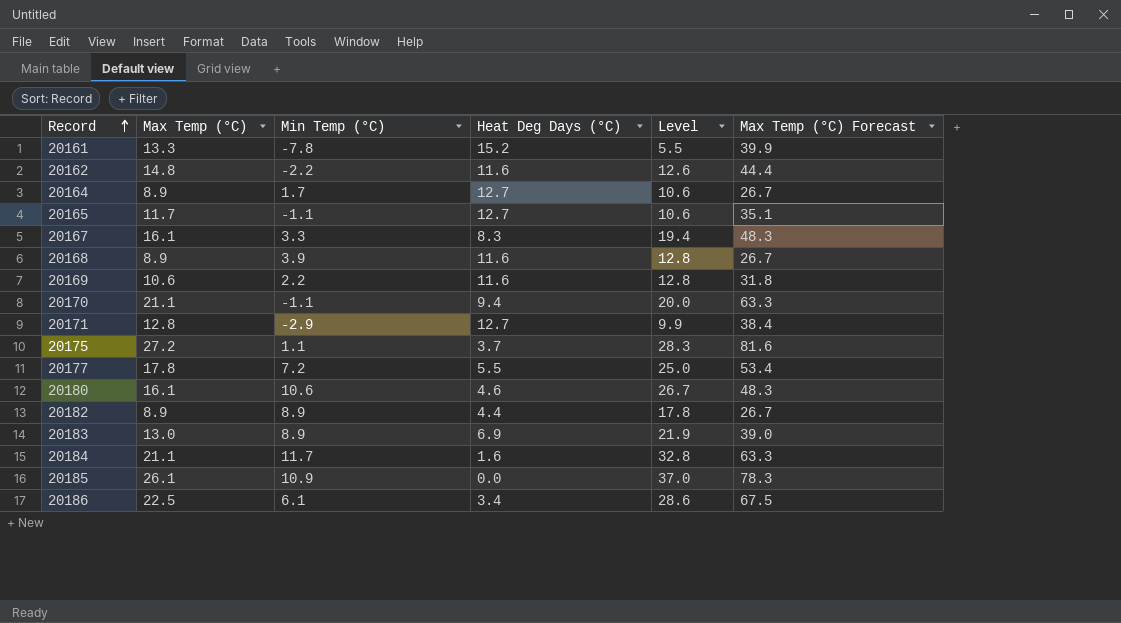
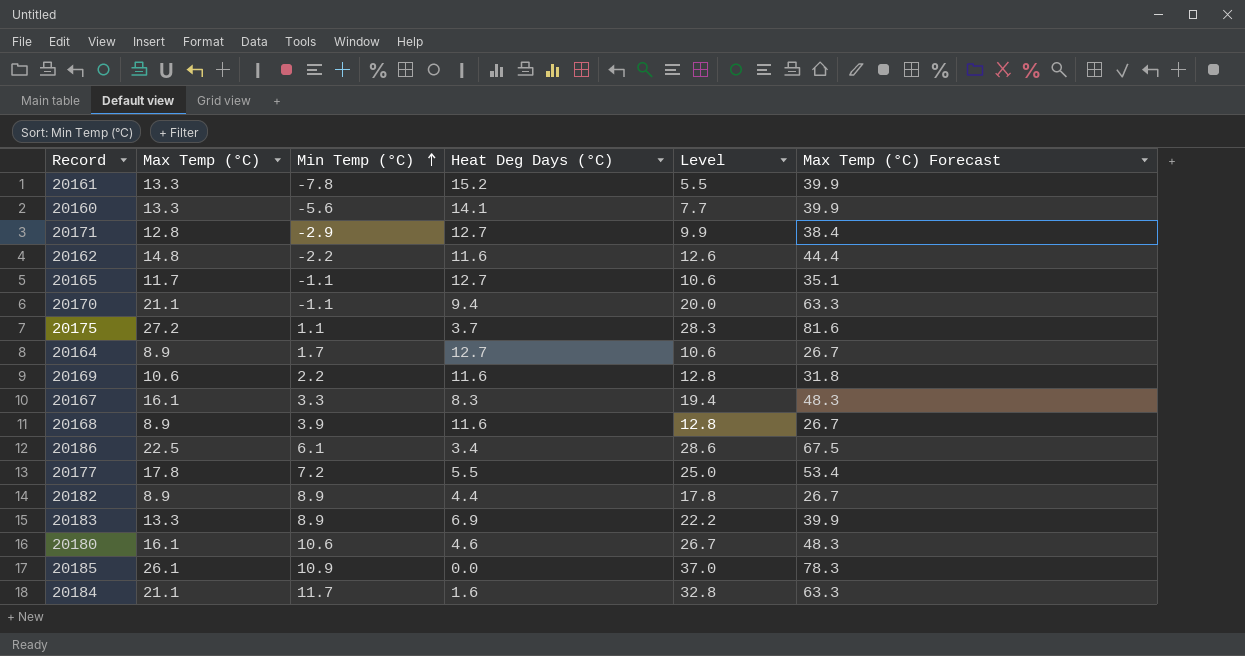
row order: Record ascending -> Min Temp (°C) ascending
row 20160: none -> 13.3 | -5.6 | 14.1 | 7.7 | 39.9
20183 | Max Temp (°C): 13.0 -> 13.3
20183 | Level: 21.9 -> 22.2
20183 | Max Temp (°C) Forecast: 39.0 -> 39.9

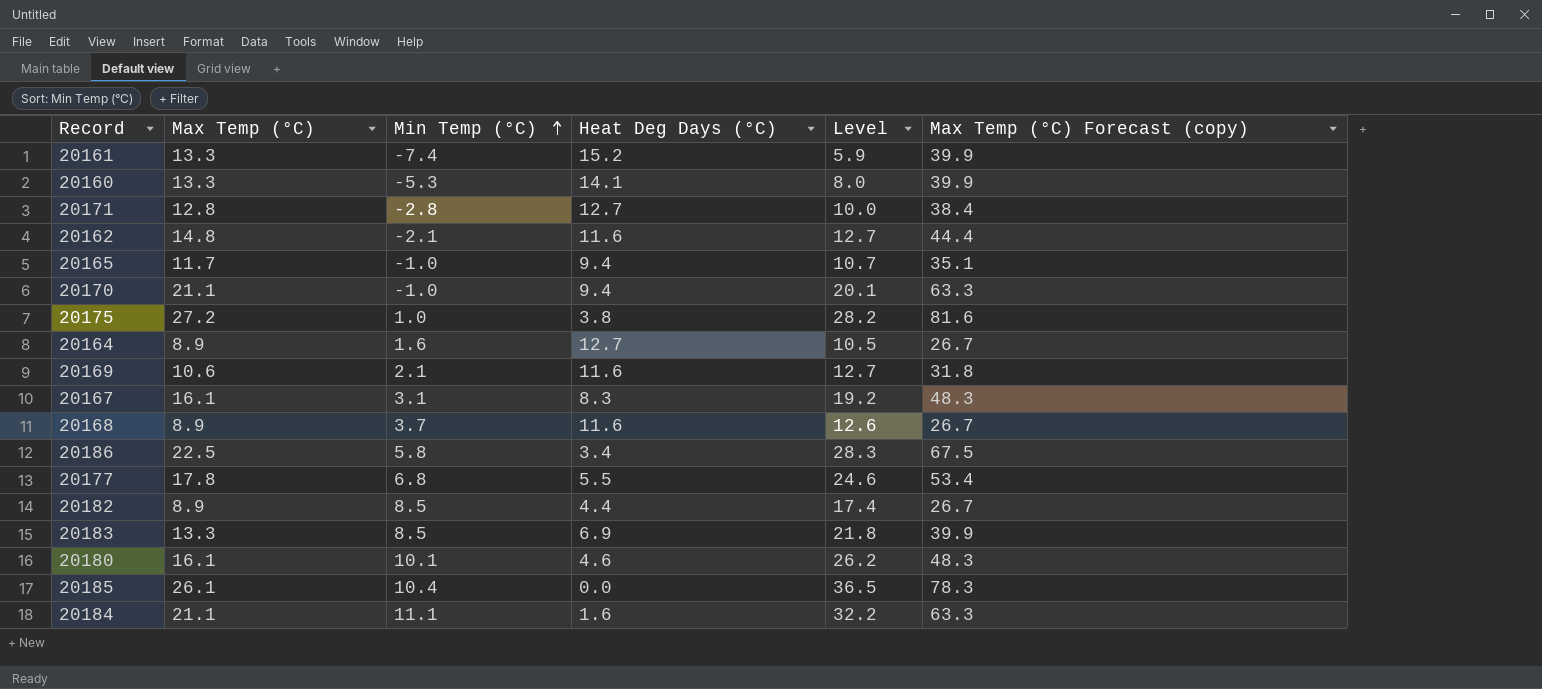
column name: Max Temp (°C) Forecast -> Max Temp (°C) Forecast (copy)
20161 | Min Temp (°C): -7.8 -> -7.4
20161 | Level: 5.5 -> 5.9
20160 | Min Temp (°C): -5.6 -> -5.3
20160 | Level: 7.7 -> 8.0
20171 | Min Temp (°C): -2.9 -> -2.8
20171 | Level: 9.9 -> 10.0
20162 | Min Temp (°C): -2.2 -> -2.1
20162 | Level: 12.6 -> 12.7
20165 | Min Temp (°C): -1.1 -> -1.0
20165 | Heat Deg Days (°C): 12.7 -> 9.4
20165 | Level: 10.6 -> 10.7
20170 | Min Temp (°C): -1.1 -> -1.0
20170 | Level: 20.0 -> 20.1
20175 | Min Temp (°C): 1.1 -> 1.0
20175 | Heat Deg Days (°C): 3.7 -> 3.8
20175 | Level: 28.3 -> 28.2
20164 | Min Temp (°C): 1.7 -> 1.6
20164 | Level: 10.6 -> 10.5
20169 | Min Temp (°C): 2.2 -> 2.1
20169 | Level: 12.8 -> 12.7
20167 | Min Temp (°C): 3.3 -> 3.1
20167 | Level: 19.4 -> 19.2
20168 | Min Temp (°C): 3.9 -> 3.7
20168 | Level: 12.8 -> 12.6
20186 | Min Temp (°C): 6.1 -> 5.8
20186 | Level: 28.6 -> 28.3
20177 | Min Temp (°C): 7.2 -> 6.8
20177 | Level: 25.0 -> 24.6
20182 | Min Temp (°C): 8.9 -> 8.5
20182 | Level: 17.8 -> 17.4
20183 | Min Temp (°C): 8.9 -> 8.5
20183 | Level: 22.2 -> 21.8
20180 | Min Temp (°C): 10.6 -> 10.1
20180 | Level: 26.7 -> 26.2
20185 | Min Temp (°C): 10.9 -> 10.4
20185 | Level: 37.0 -> 36.5
20184 | Min Temp (°C): 11.7 -> 11.1
20184 | Level: 32.8 -> 32.2

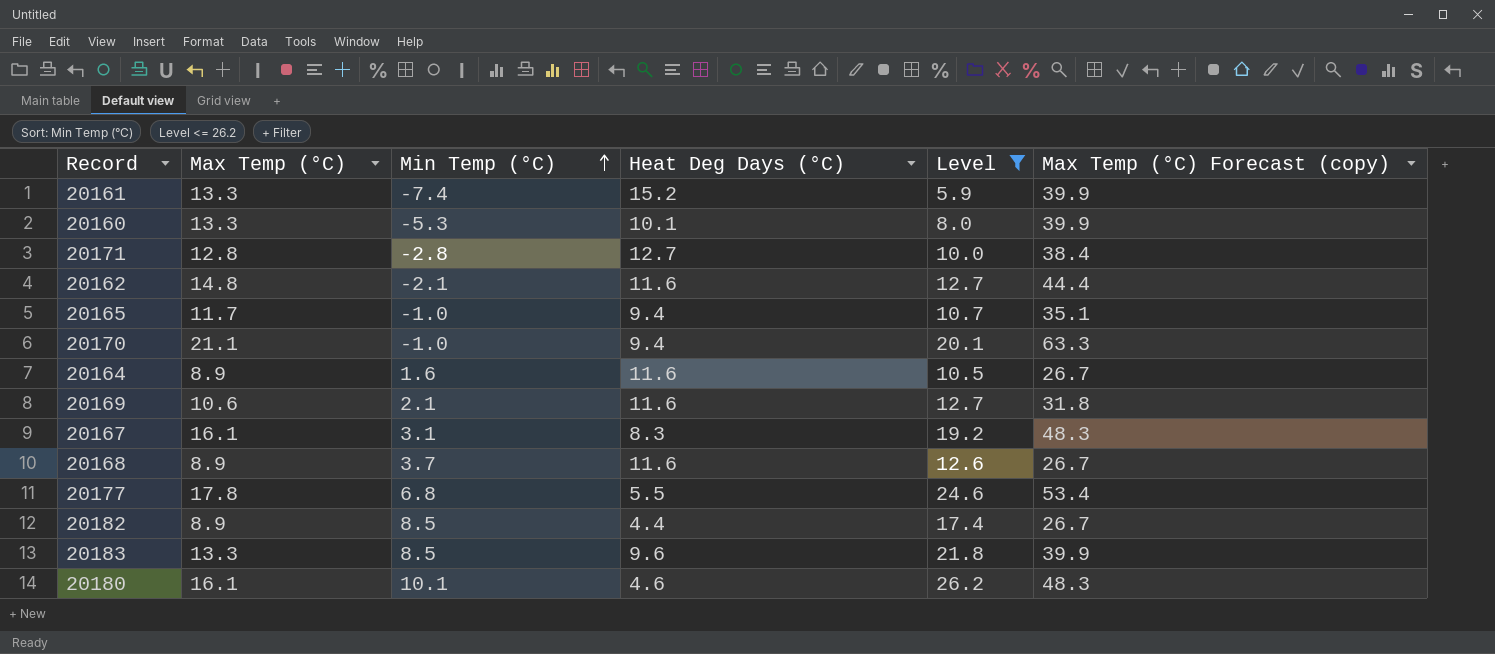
filter: none -> Level <= 26.2
20160 | Heat Deg Days (°C): 14.1 -> 10.1
20164 | Heat Deg Days (°C): 12.7 -> 11.6
20183 | Heat Deg Days (°C): 6.9 -> 9.6

